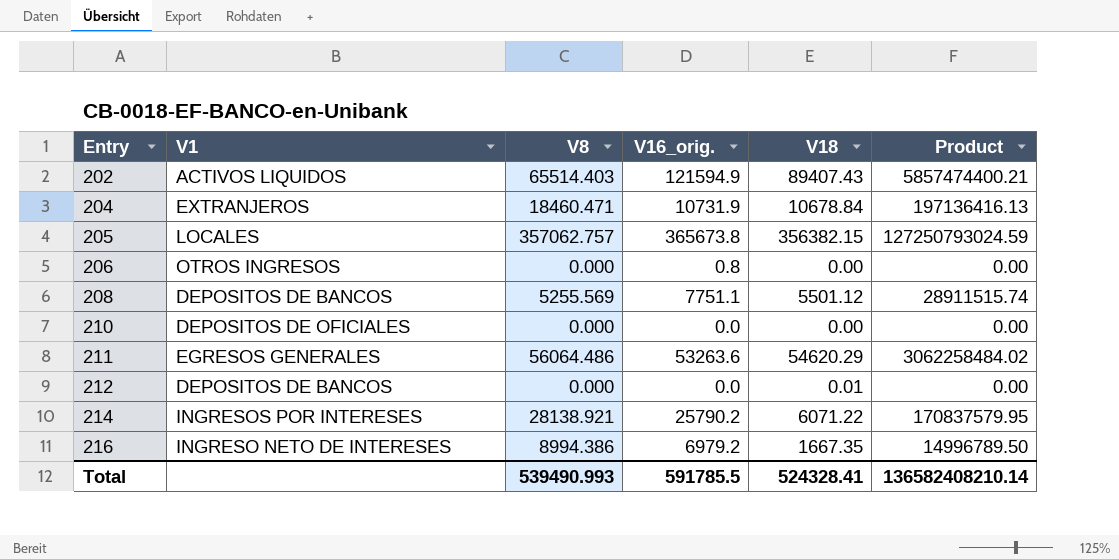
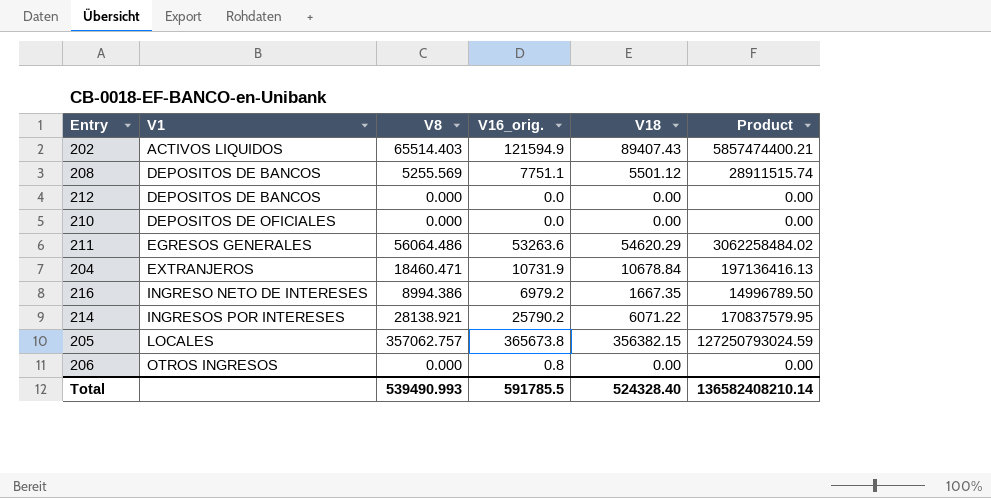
row order: Entry ascending -> V1 ascending
212 | V18: 0.01 -> 0.00
Total | V18: 524328.41 -> 524328.40

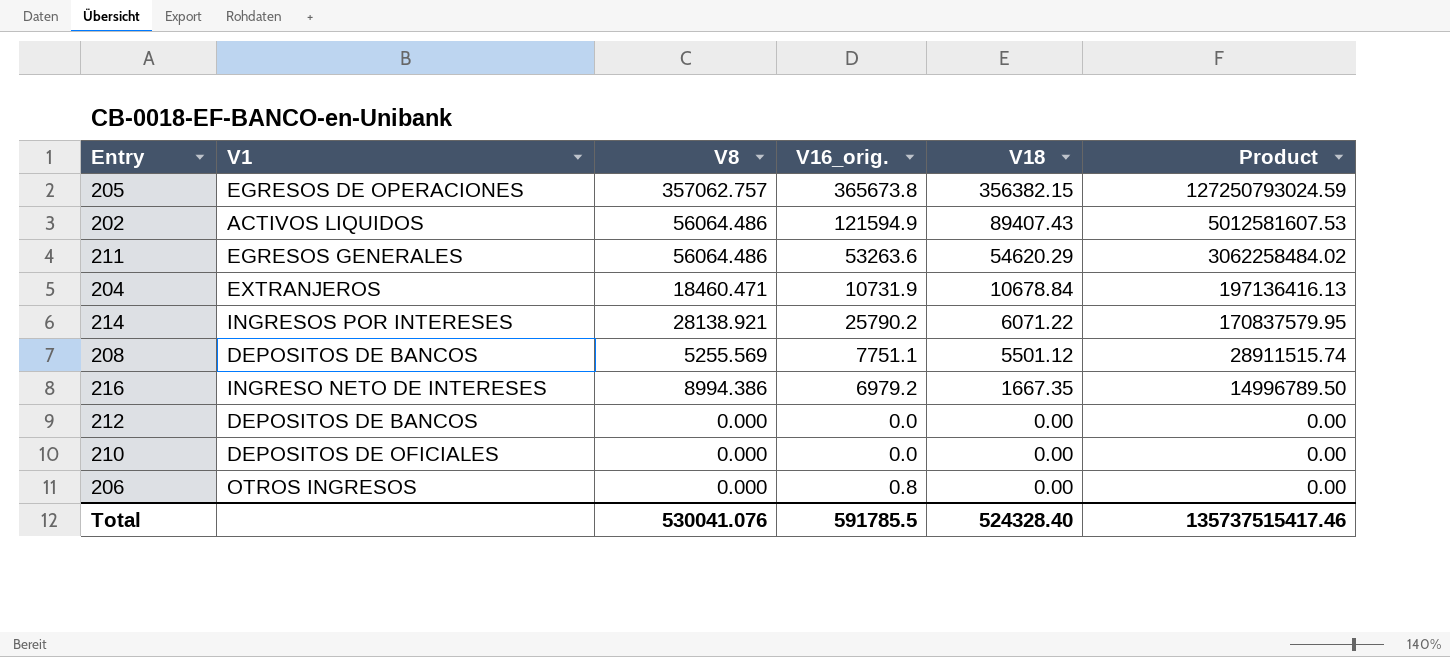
row order: V1 ascending -> V18 descending
205 | V1: LOCALES -> EGRESOS DE OPERACIONES
202 | V8: 65514.403 -> 56064.486
202 | Product: 5857474400.21 -> 5012581607.53
Total | V8: 539490.993 -> 530041.076
Total | Product: 136582408210.14 -> 135737515417.46

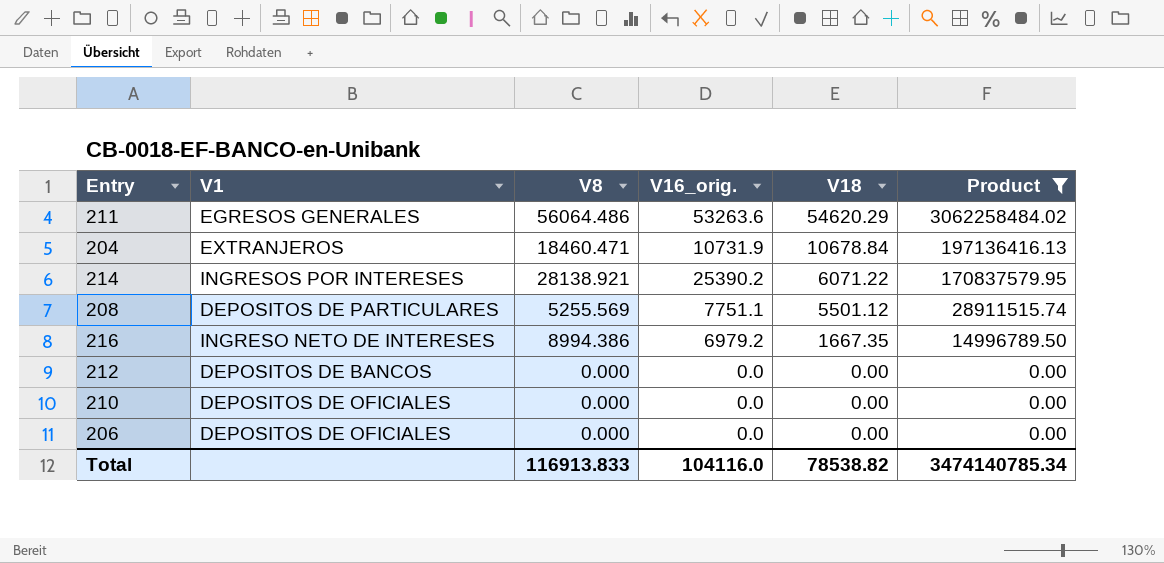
filter: none -> Product <= 3062258484.02
214 | V16_orig.: 25790.2 -> 25390.2
208 | V1: DEPOSITOS DE BANCOS -> DEPOSITOS DE PARTICULARES
206 | V1: OTROS INGRESOS -> DEPOSITOS DE OFICIALES
206 | V16_orig.: 0.8 -> 0.0
Total | V8: 530041.076 -> 116913.833
Total | V16_orig.: 591785.5 -> 104116.0
Total | V18: 524328.40 -> 78538.82
Total | Product: 135737515417.46 -> 3474140785.34

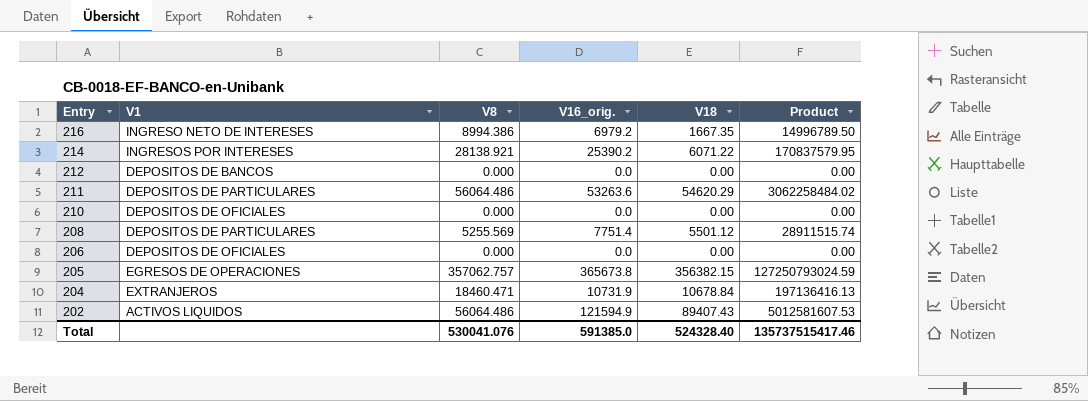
filter: Product <= 3062258484.02 -> none
row order: V18 descending -> Entry descending
211 | V1: EGRESOS GENERALES -> DEPOSITOS DE PARTICULARES
208 | V16_orig.: 7751.1 -> 7751.4
Total | V8: 116913.833 -> 530041.076
Total | V16_orig.: 104116.0 -> 591385.0
Total | V18: 78538.82 -> 524328.40
Total | Product: 3474140785.34 -> 135737515417.46

